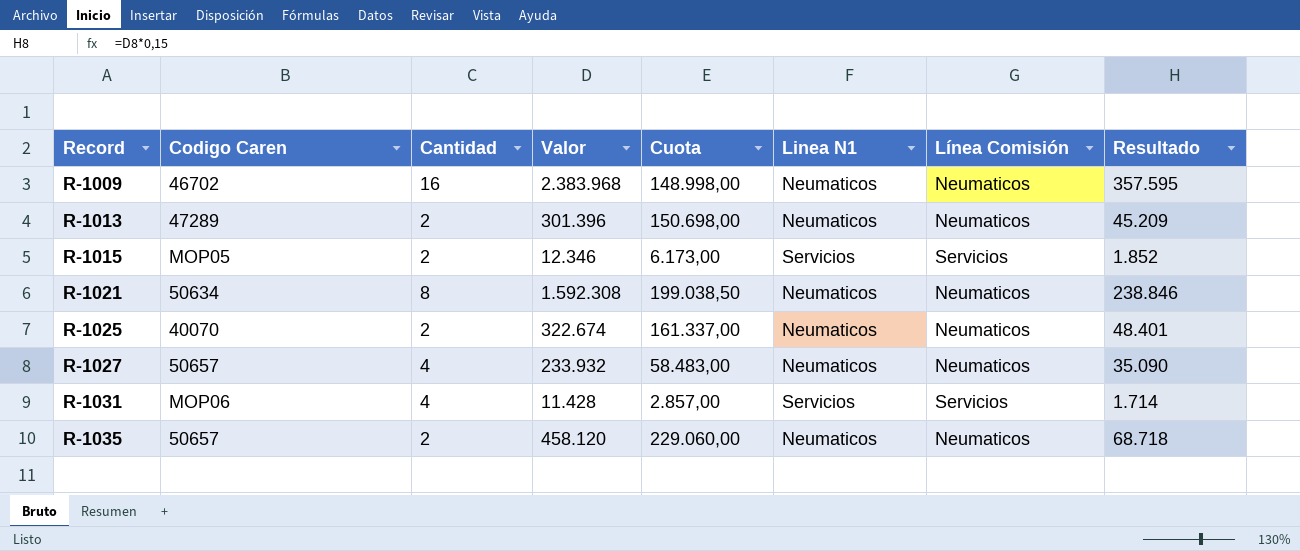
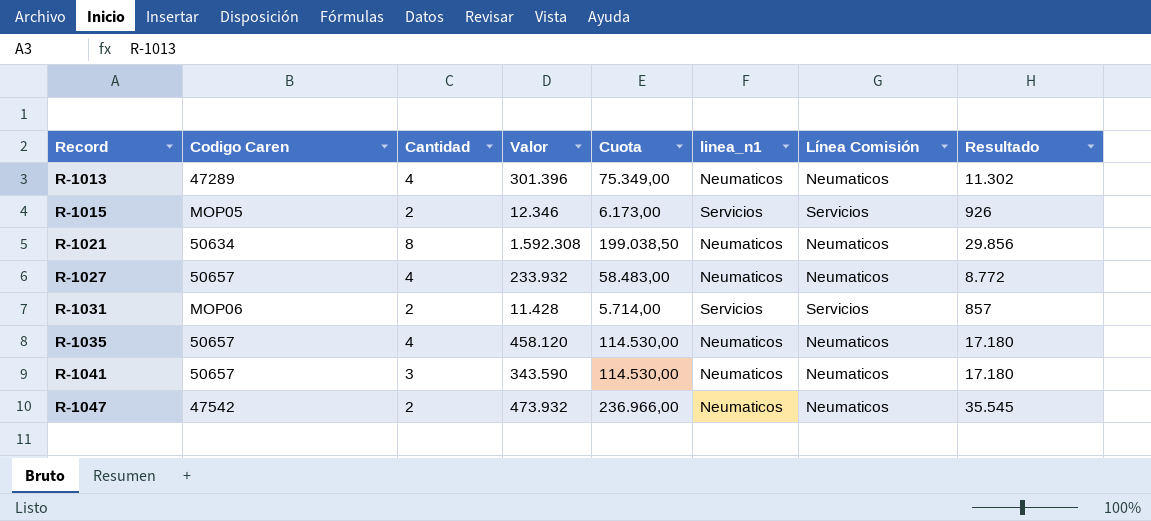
column name: Linea N1 -> linea_n1
column Resultado | formula: [Valor] * 0,15 -> [Cuota] * 0,15
row R-1009: 46702 | 16 | 2.383.968 | 148.998,00 | Neumaticos | Neumaticos | 357.595 -> none
row R-1025: 40070 | 2 | 322.674 | 161.337,00 | Neumaticos | Neumaticos | 48.401 -> none
R-1013 | Cantidad: 2 -> 4
R-1013 | Cuota: 150.698,00 -> 75.349,00
R-1031 | Cantidad: 4 -> 2
R-1031 | Cuota: 2.857,00 -> 5.714,00
R-1035 | Cantidad: 2 -> 4
R-1035 | Cuota: 229.060,00 -> 114.530,00
row R-1041: none -> 50657 | 3 | 343.590 | 114.530,00 | Neumaticos | Neumaticos | 17.180
row R-1047: none -> 47542 | 2 | 473.932 | 236.966,00 | Neumaticos | Neumaticos | 35.545

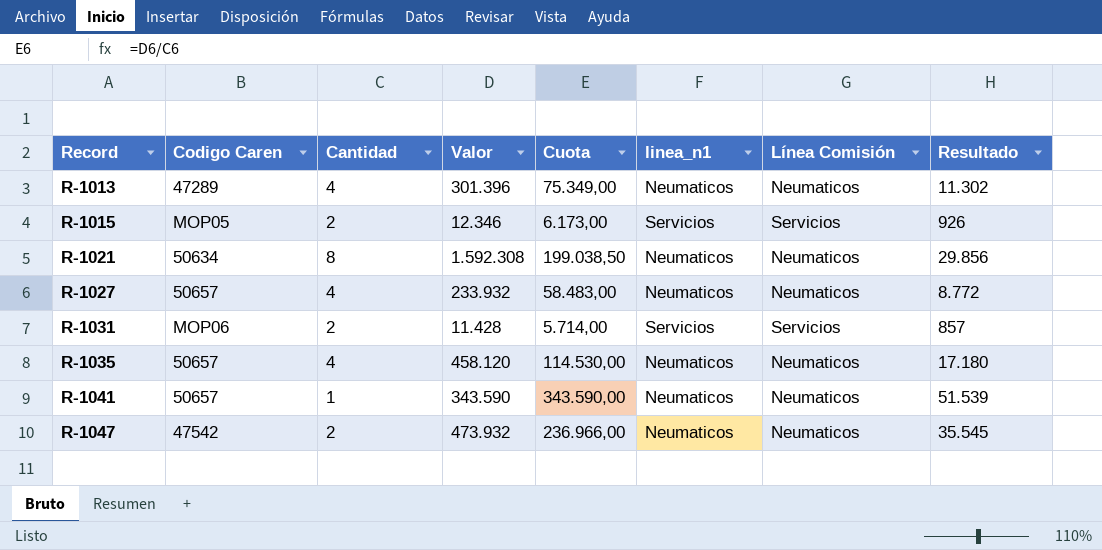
R-1041 | Cantidad: 3 -> 1
R-1041 | Cuota: 114.530,00 -> 343.590,00
R-1041 | Resultado: 17.180 -> 51.539

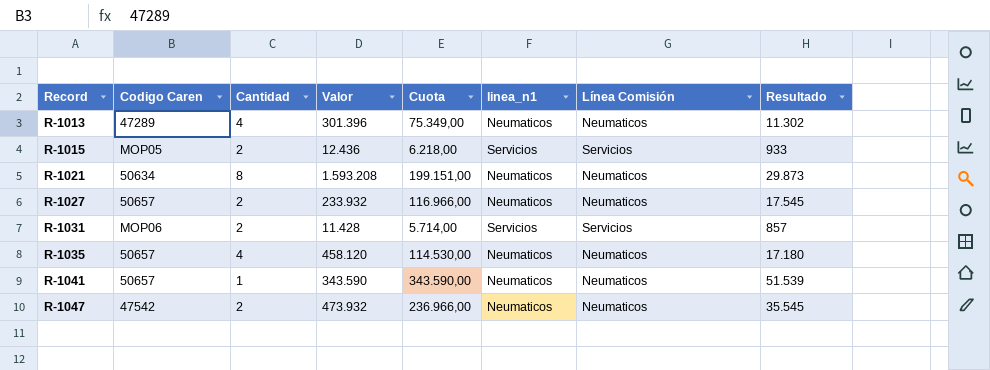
R-1015 | Valor: 12.346 -> 12.436
R-1015 | Cuota: 6.173,00 -> 6.218,00
R-1015 | Resultado: 926 -> 933
R-1021 | Valor: 1.592.308 -> 1.593.208
R-1021 | Cuota: 199.038,50 -> 199.151,00
R-1021 | Resultado: 29.856 -> 29.873
R-1027 | Cantidad: 4 -> 2
R-1027 | Cuota: 58.483,00 -> 116.966,00
R-1027 | Resultado: 8.772 -> 17.545

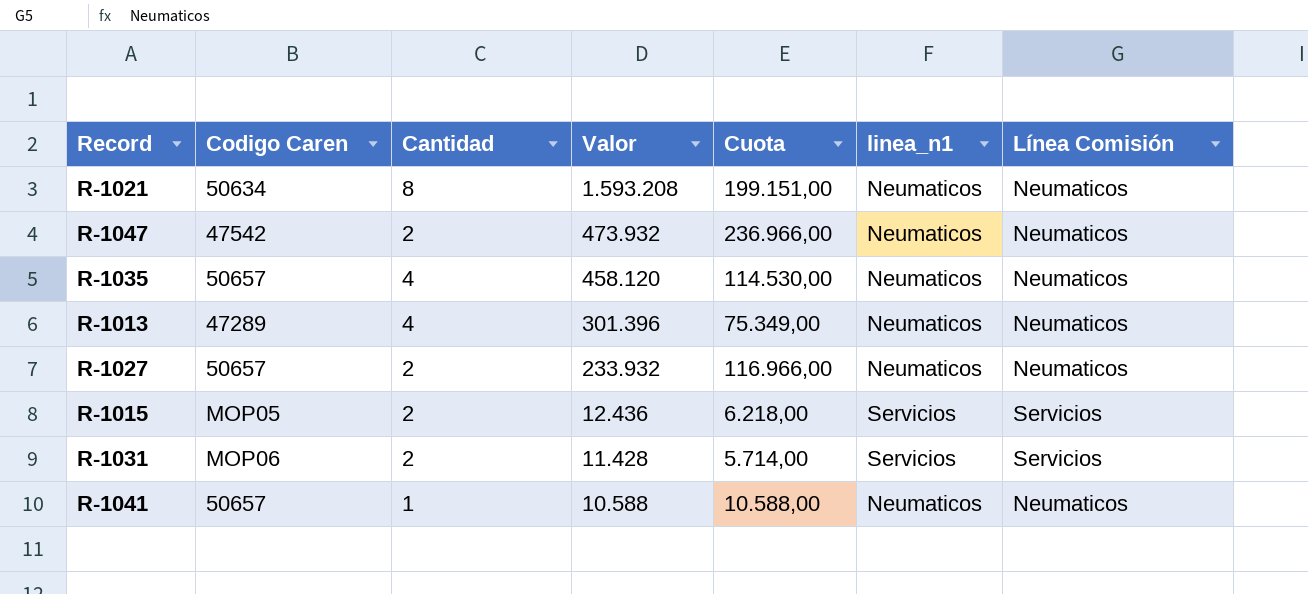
row order: Record ascending -> Valor descending
column Resultado | formula: [Cuota] * 0,15 -> none
R-1041 | Valor: 343.590 -> 10.588
R-1041 | Cuota: 343.590,00 -> 10.588,00

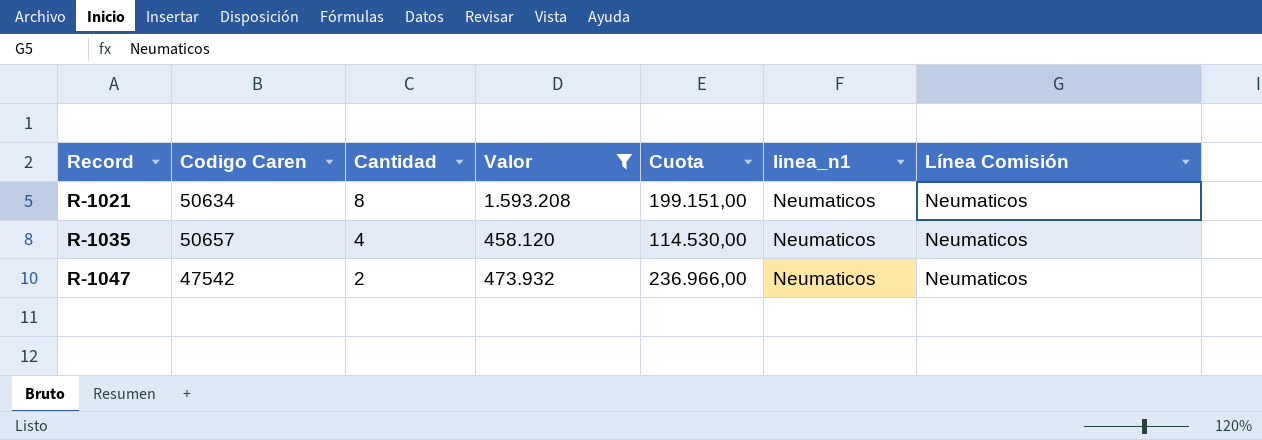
filter: none -> Valor >= 458.120
row order: Valor descending -> Record ascending

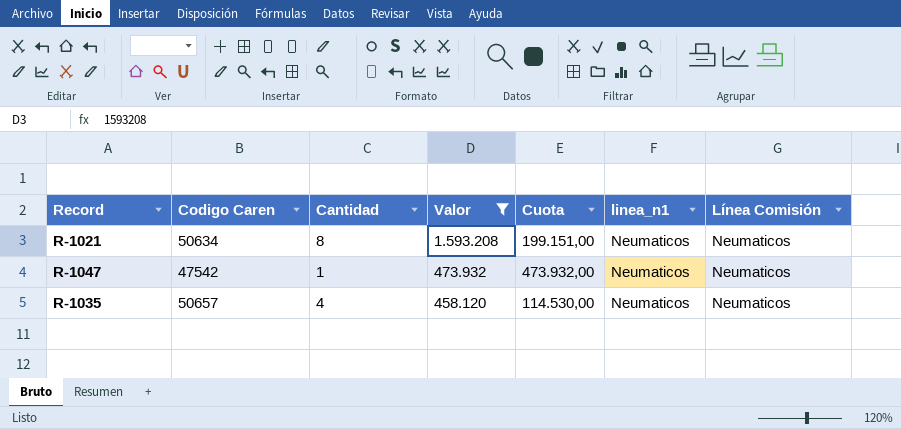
row order: Record ascending -> Valor descending
R-1047 | Cantidad: 2 -> 1
R-1047 | Cuota: 236.966,00 -> 473.932,00

